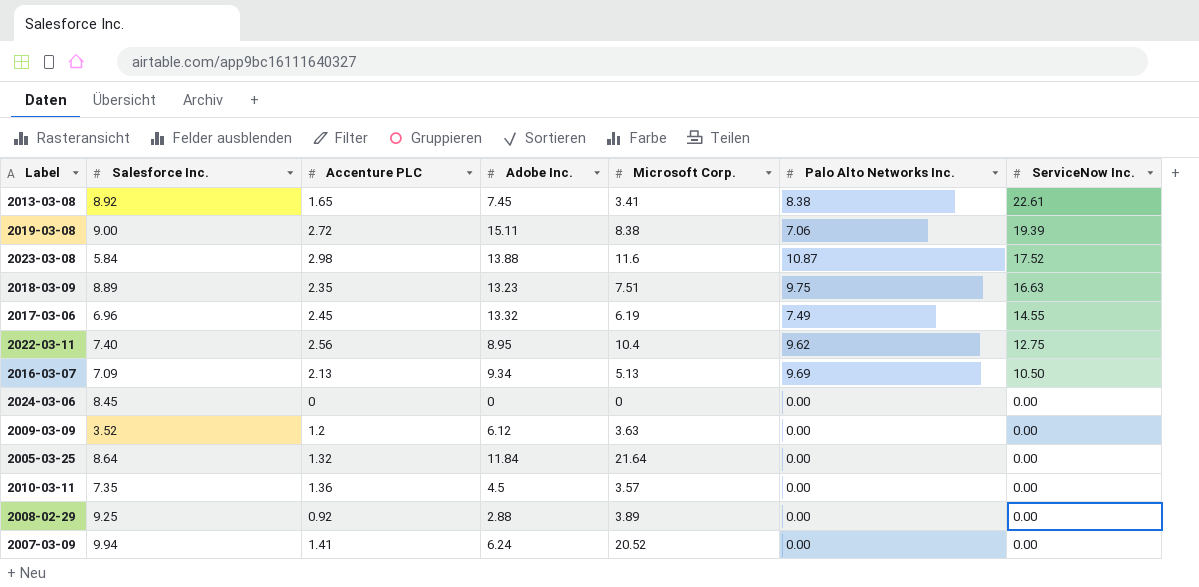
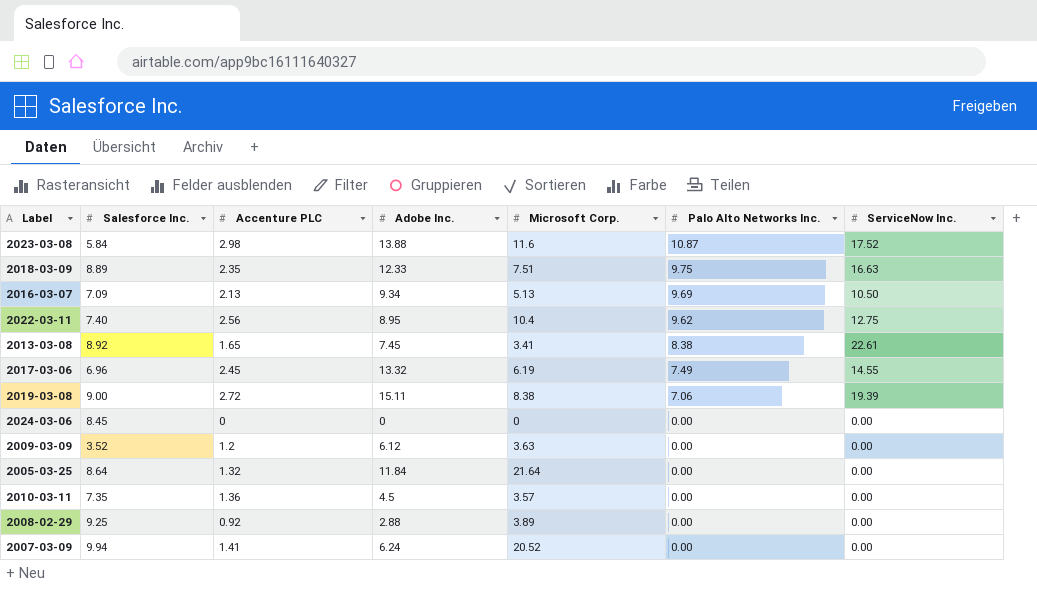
row order: ServiceNow Inc. descending -> Palo Alto Networks Inc. descending
2018-03-09 | Adobe Inc.: 13.23 -> 12.33

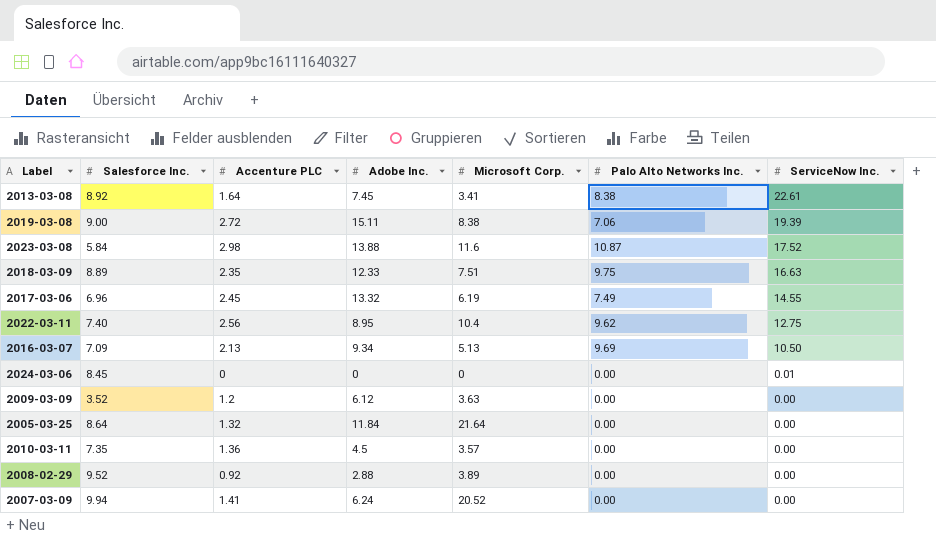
row order: Palo Alto Networks Inc. descending -> ServiceNow Inc. descending
2013-03-08 | Accenture PLC: 1.65 -> 1.64
2024-03-06 | ServiceNow Inc.: 0.00 -> 0.01
2008-02-29 | Salesforce Inc.: 9.25 -> 9.52

